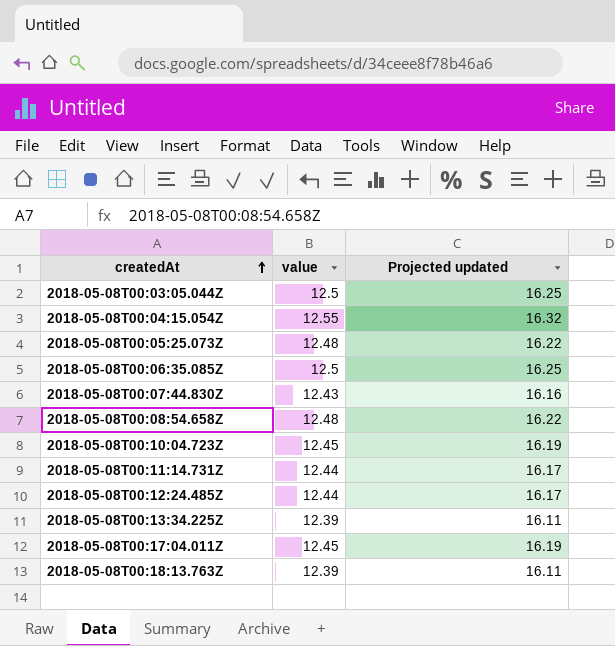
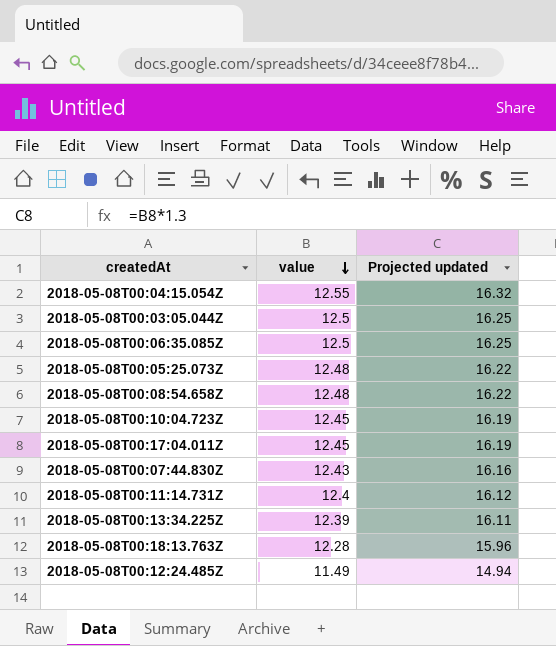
row order: createdAt ascending -> value descending
2018-05-08T00:11:14.731Z | value: 12.44 -> 12.4
2018-05-08T00:11:14.731Z | Projected updated: 16.17 -> 16.12
2018-05-08T00:18:13.763Z | value: 12.39 -> 12.28
2018-05-08T00:18:13.763Z | Projected updated: 16.11 -> 15.96
2018-05-08T00:12:24.485Z | value: 12.44 -> 11.49
2018-05-08T00:12:24.485Z | Projected updated: 16.17 -> 14.94

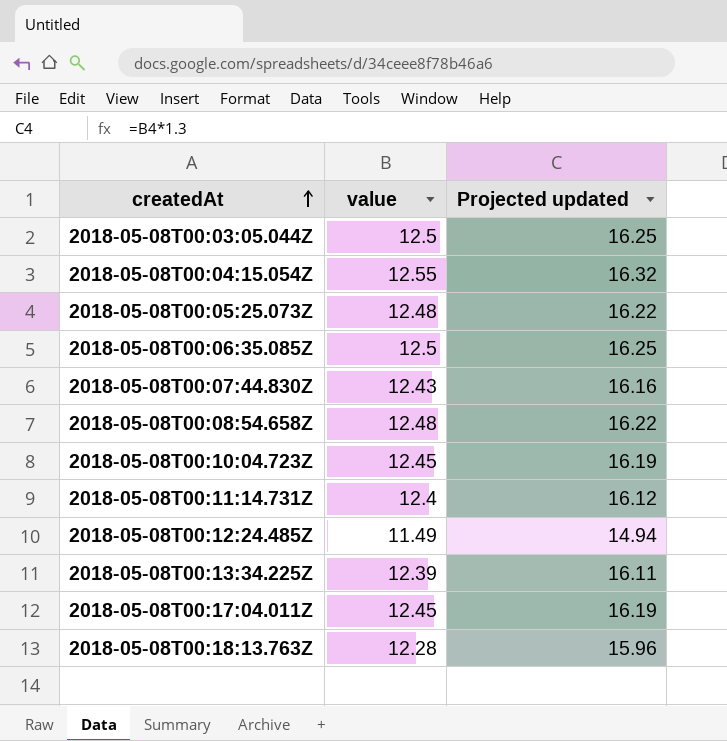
row order: value descending -> createdAt ascending

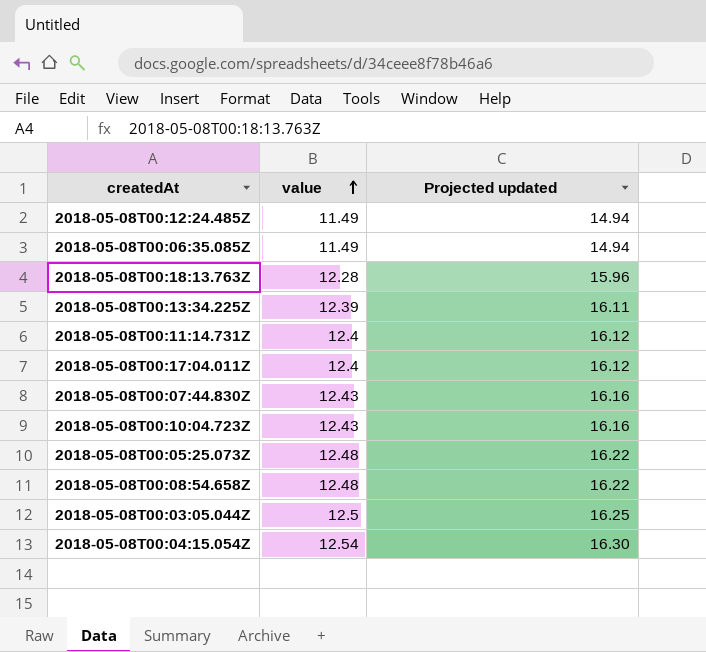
row order: createdAt ascending -> value ascending
2018-05-08T00:06:35.085Z | value: 12.5 -> 11.49
2018-05-08T00:06:35.085Z | Projected updated: 16.25 -> 14.94
2018-05-08T00:17:04.011Z | value: 12.45 -> 12.4
2018-05-08T00:17:04.011Z | Projected updated: 16.19 -> 16.12
2018-05-08T00:10:04.723Z | value: 12.45 -> 12.43
2018-05-08T00:10:04.723Z | Projected updated: 16.19 -> 16.16
2018-05-08T00:04:15.054Z | value: 12.55 -> 12.54
2018-05-08T00:04:15.054Z | Projected updated: 16.32 -> 16.30

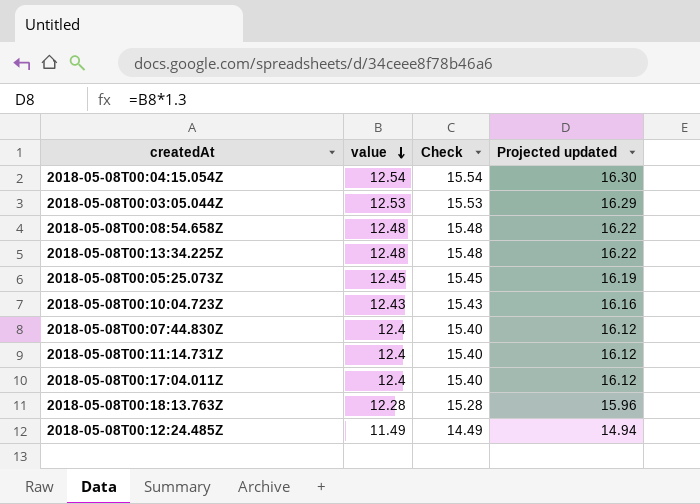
row order: value ascending -> value descending
column Check | formula: none -> [value] + 3
row 2018-05-08T00:06:35.085Z: 11.49 | 14.94 -> none
2018-05-08T00:03:05.044Z | value: 12.5 -> 12.53
2018-05-08T00:03:05.044Z | Projected updated: 16.25 -> 16.29
2018-05-08T00:13:34.225Z | value: 12.39 -> 12.48
2018-05-08T00:13:34.225Z | Projected updated: 16.11 -> 16.22
2018-05-08T00:05:25.073Z | value: 12.48 -> 12.45
2018-05-08T00:05:25.073Z | Projected updated: 16.22 -> 16.19
2018-05-08T00:07:44.830Z | value: 12.43 -> 12.4
2018-05-08T00:07:44.830Z | Projected updated: 16.16 -> 16.12

